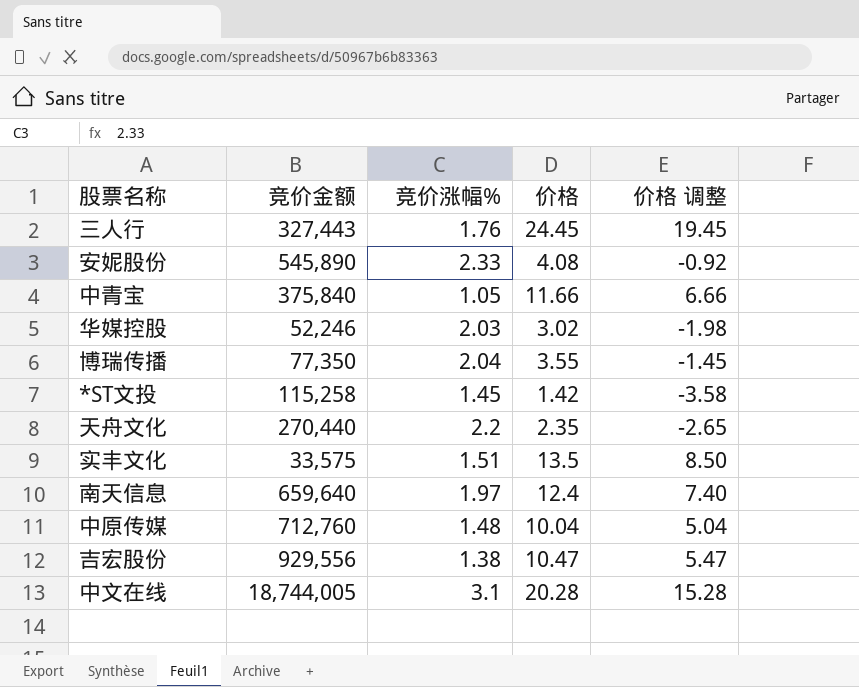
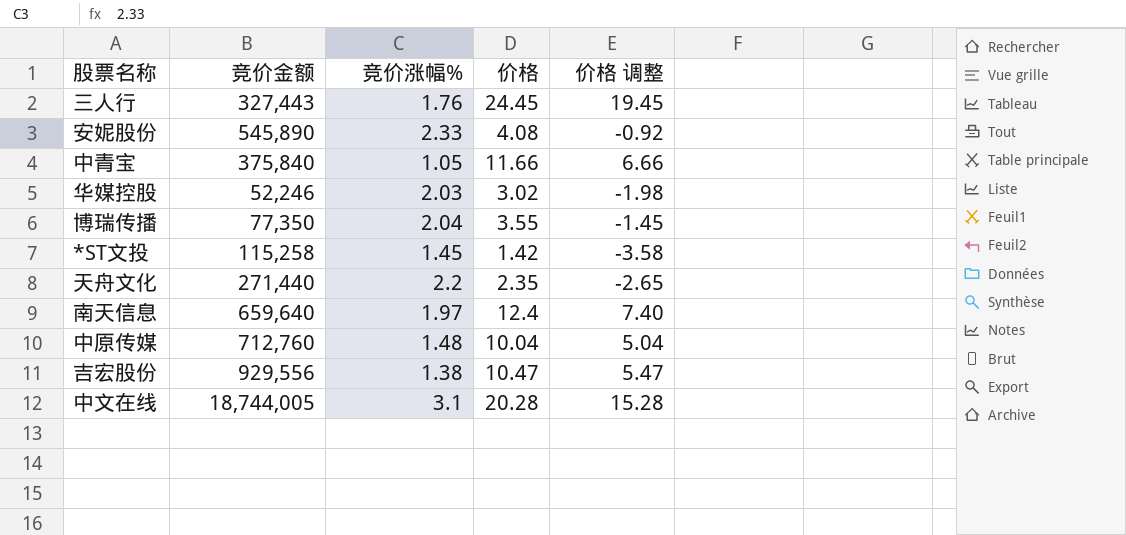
row 实丰文化: 33,575 | 1.51 | 13.5 | 8.50 -> none
天舟文化 | 竞价金额: 270,440 -> 271,440

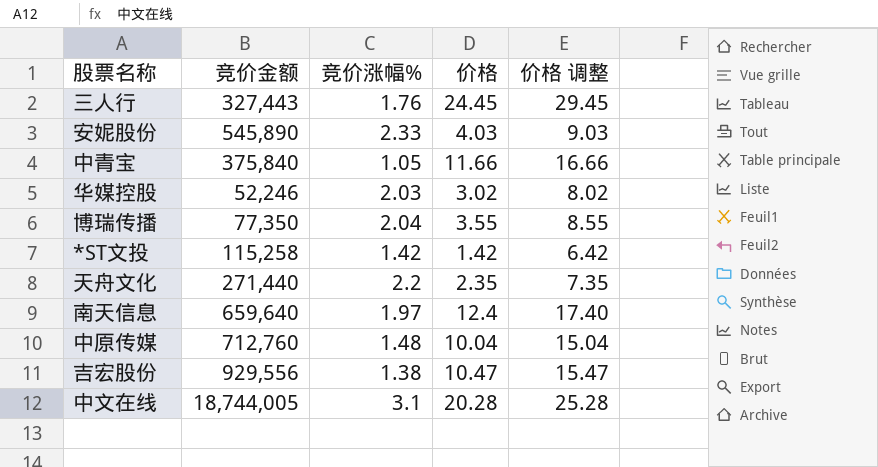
column 价格 调整 | formula: [价格] - 5 -> [价格] + 5
安妮股份 | 价格: 4.08 -> 4.03
*ST文投 | 竞价涨幅%: 1.45 -> 1.42

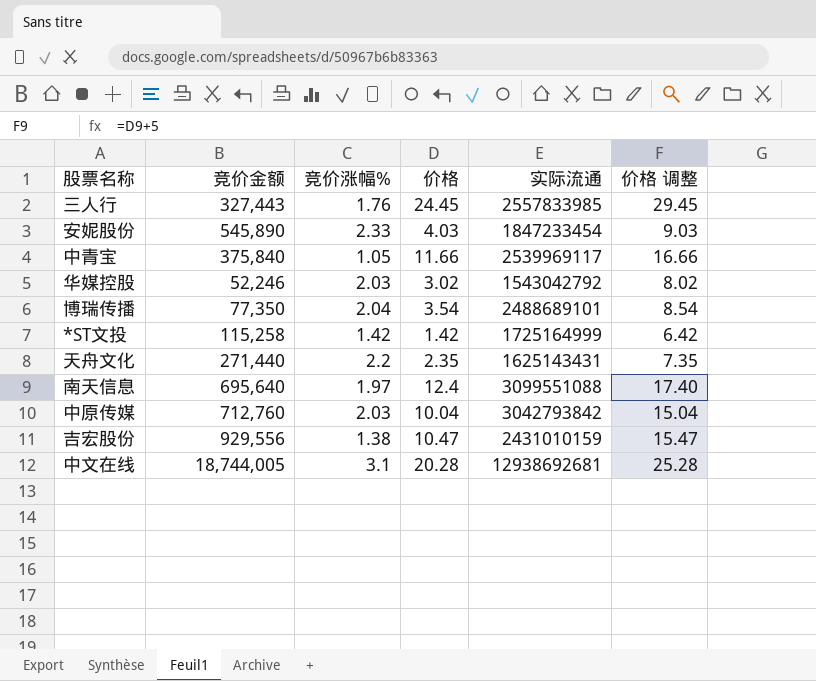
column 实际流通 | position: none -> 5
博瑞传播 | 价格: 3.55 -> 3.54
博瑞传播 | 价格 调整: 8.55 -> 8.54
南天信息 | 竞价金额: 659,640 -> 695,640
中原传媒 | 竞价涨幅%: 1.48 -> 2.03

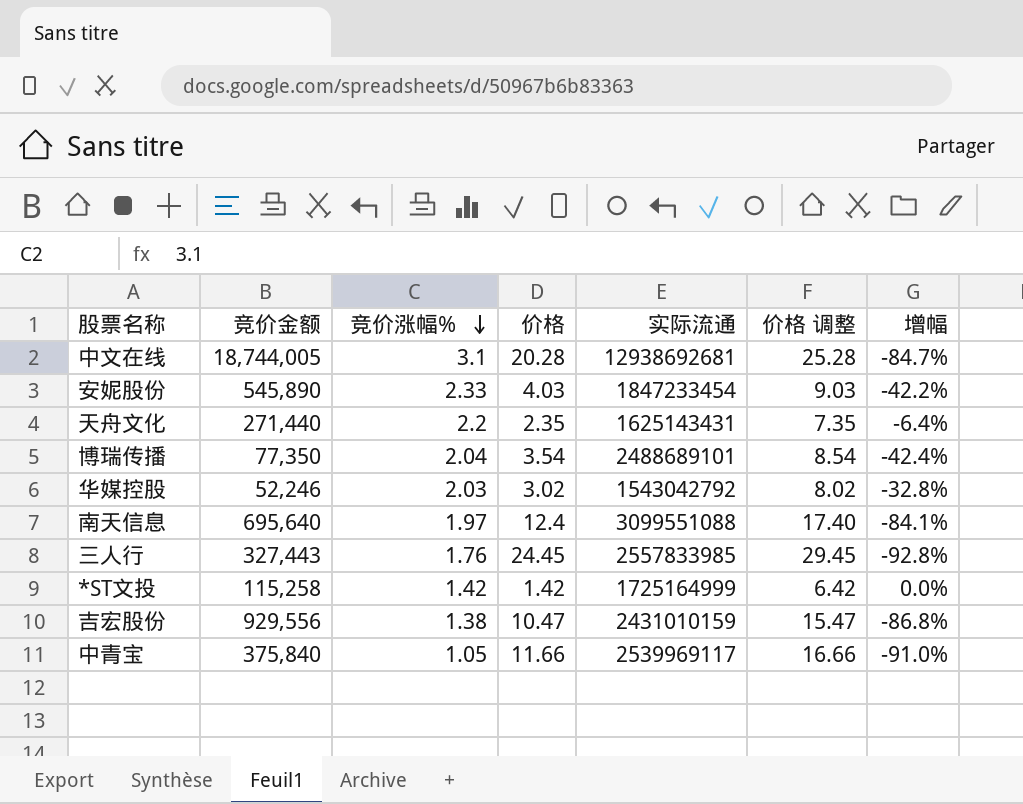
row order: none -> 竞价涨幅% descending
column 增幅 | formula: none -> ([竞价涨幅%] - [价格]) / [价格]
row 中原传媒: 712,760 | 2.03 | 10.04 | 3042793842 | 15.04 -> none

